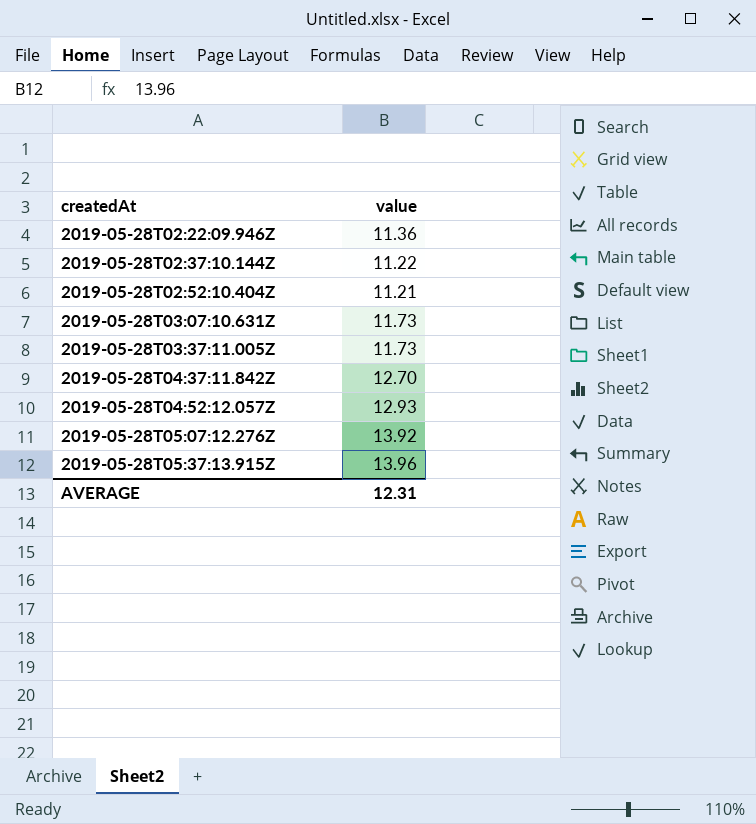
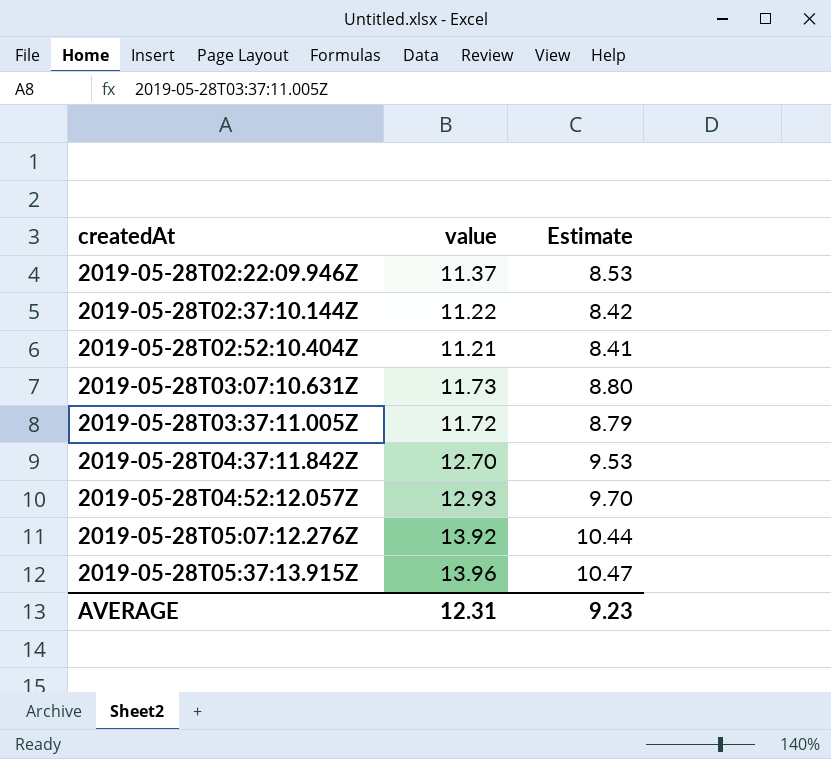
column Estimate | formula: none -> [value] * 0.75
2019-05-28T02:22:09.946Z | value: 11.36 -> 11.37
2019-05-28T03:37:11.005Z | value: 11.73 -> 11.72

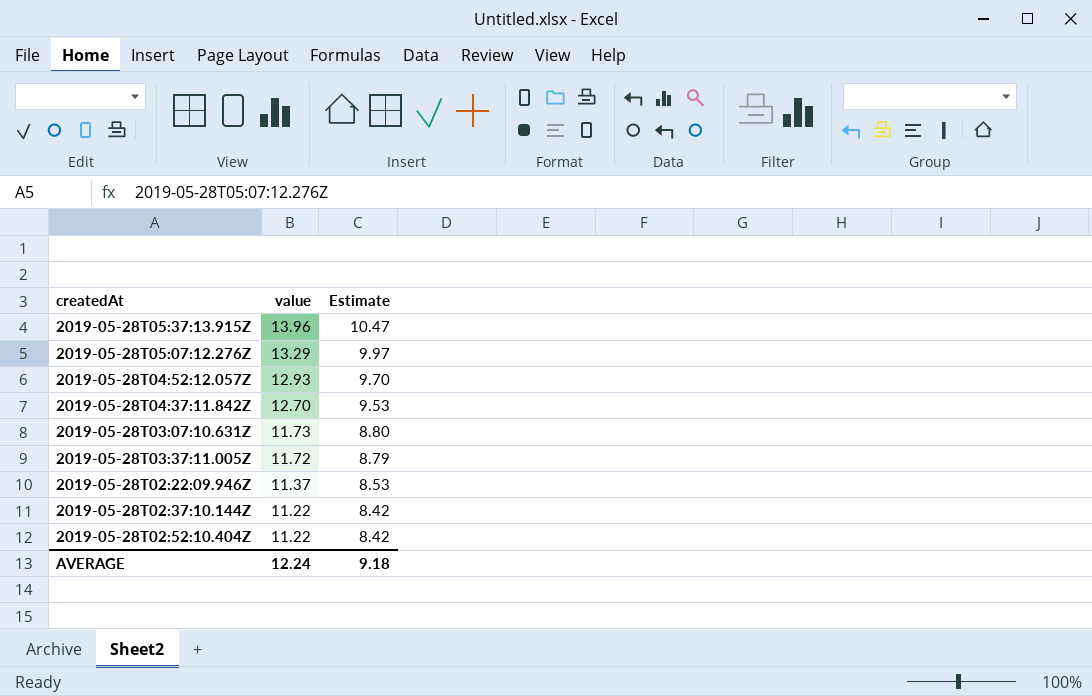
row order: createdAt ascending -> value descending
2019-05-28T05:07:12.276Z | value: 13.92 -> 13.29
2019-05-28T05:07:12.276Z | Estimate: 10.44 -> 9.97
2019-05-28T02:52:10.404Z | value: 11.21 -> 11.22
2019-05-28T02:52:10.404Z | Estimate: 8.41 -> 8.42
AVERAGE | value: 12.31 -> 12.24
AVERAGE | Estimate: 9.23 -> 9.18

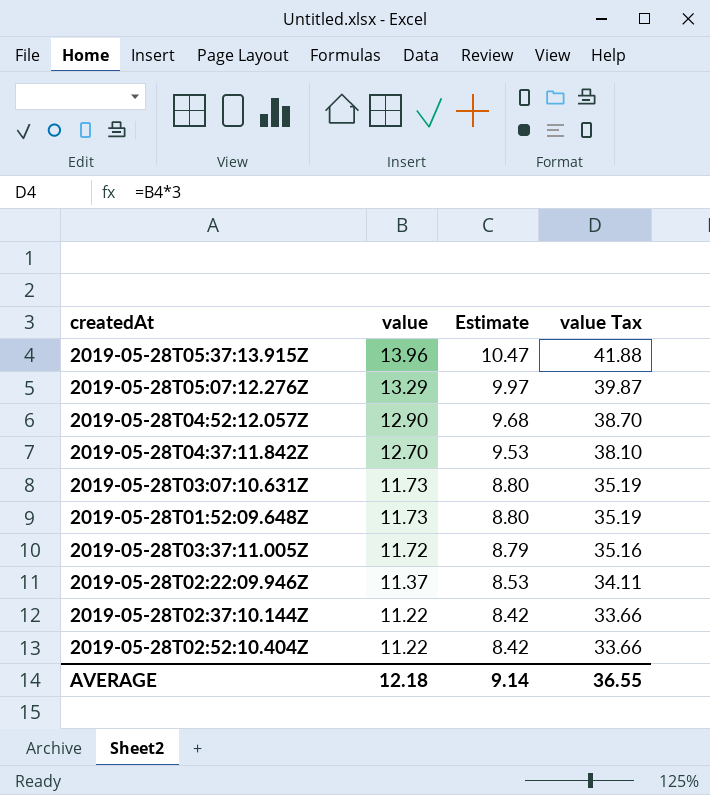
column value Tax | formula: none -> [value] * 3
2019-05-28T04:52:12.057Z | value: 12.93 -> 12.90
2019-05-28T04:52:12.057Z | Estimate: 9.70 -> 9.68
row 2019-05-28T01:52:09.648Z: none -> 11.73 | 8.80 | 35.19
AVERAGE | value: 12.24 -> 12.18
AVERAGE | Estimate: 9.18 -> 9.14

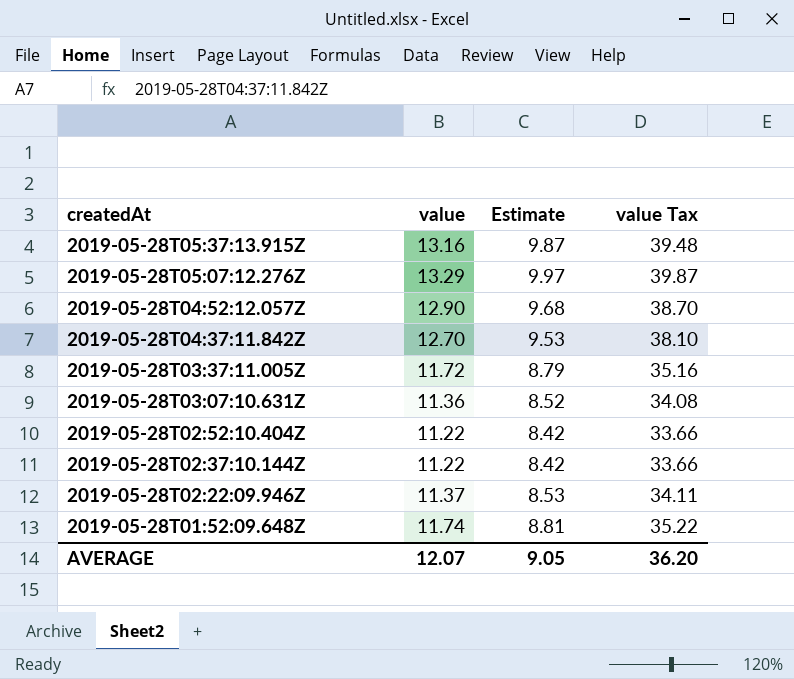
row order: value descending -> createdAt descending
2019-05-28T05:37:13.915Z | value: 13.96 -> 13.16
2019-05-28T05:37:13.915Z | Estimate: 10.47 -> 9.87
2019-05-28T05:37:13.915Z | value Tax: 41.88 -> 39.48
2019-05-28T03:07:10.631Z | value: 11.73 -> 11.36
2019-05-28T03:07:10.631Z | Estimate: 8.80 -> 8.52
2019-05-28T03:07:10.631Z | value Tax: 35.19 -> 34.08
2019-05-28T01:52:09.648Z | value: 11.73 -> 11.74
2019-05-28T01:52:09.648Z | Estimate: 8.80 -> 8.81
2019-05-28T01:52:09.648Z | value Tax: 35.19 -> 35.22
AVERAGE | value: 12.18 -> 12.07
AVERAGE | Estimate: 9.14 -> 9.05
AVERAGE | value Tax: 36.55 -> 36.20

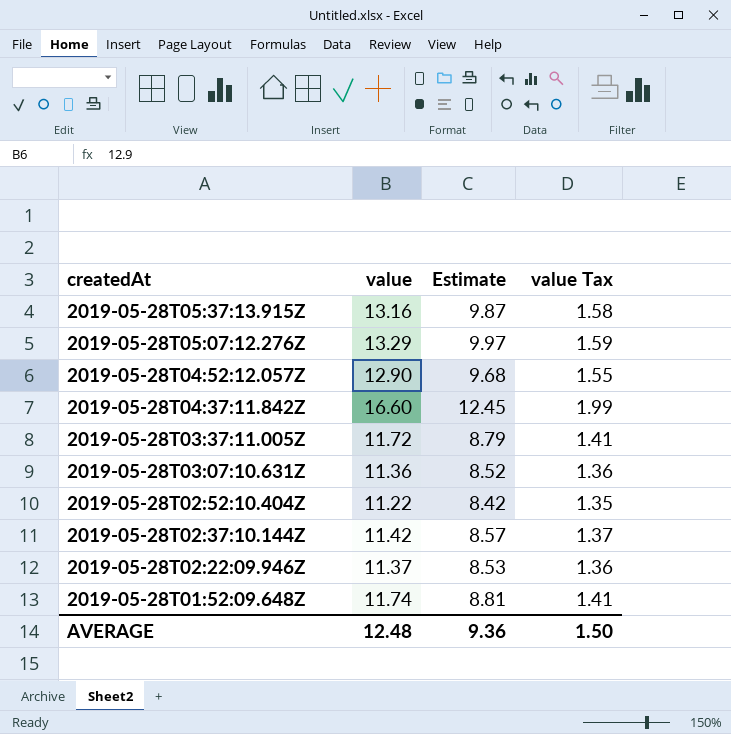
column value Tax | formula: [value] * 3 -> [value] * 0.12
2019-05-28T04:37:11.842Z | value: 12.70 -> 16.60
2019-05-28T04:37:11.842Z | Estimate: 9.53 -> 12.45
2019-05-28T02:37:10.144Z | value: 11.22 -> 11.42
2019-05-28T02:37:10.144Z | Estimate: 8.42 -> 8.57
AVERAGE | value: 12.07 -> 12.48
AVERAGE | Estimate: 9.05 -> 9.36
AVERAGE | value Tax: 36.20 -> 1.50

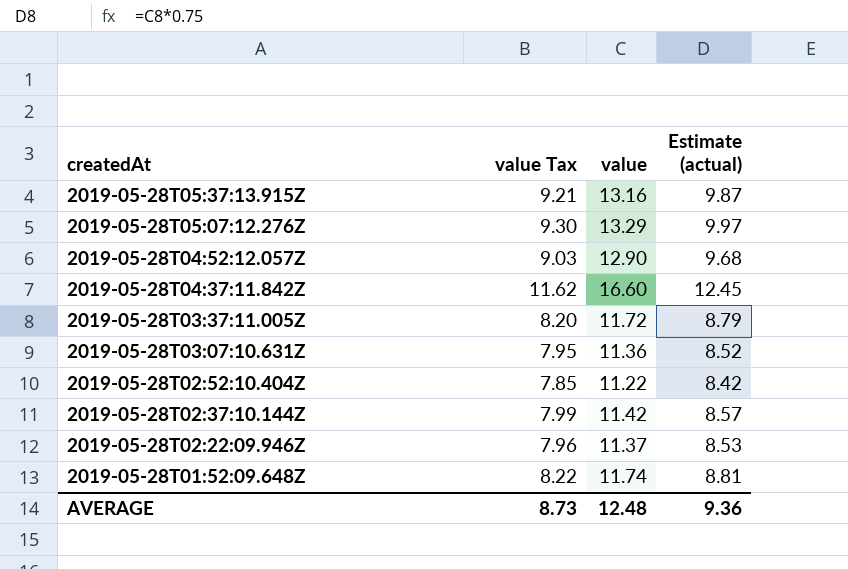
column value Tax | formula: [value] * 0.12 -> [value] * 0.7
column value Tax | position: 4 -> 2
column name: Estimate -> Estimate (actual)
AVERAGE | value Tax: 1.50 -> 8.73

